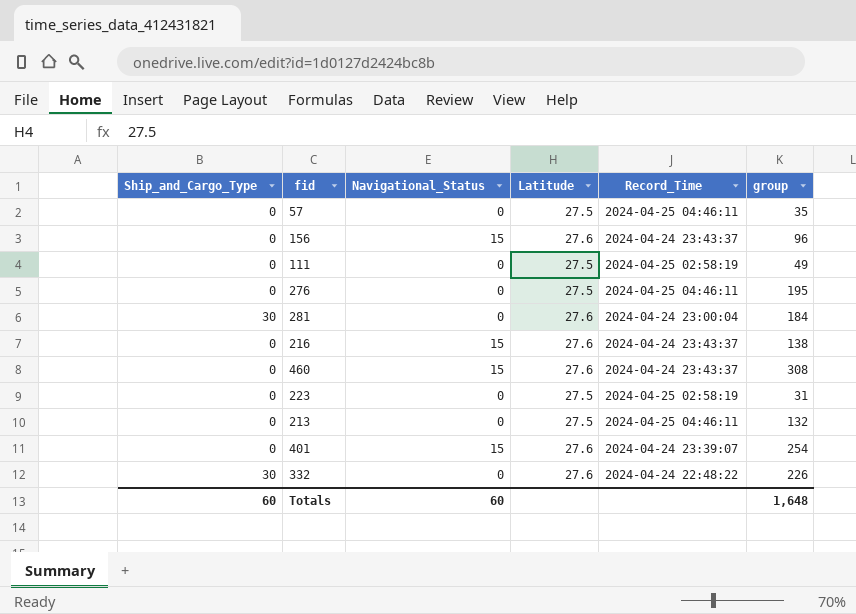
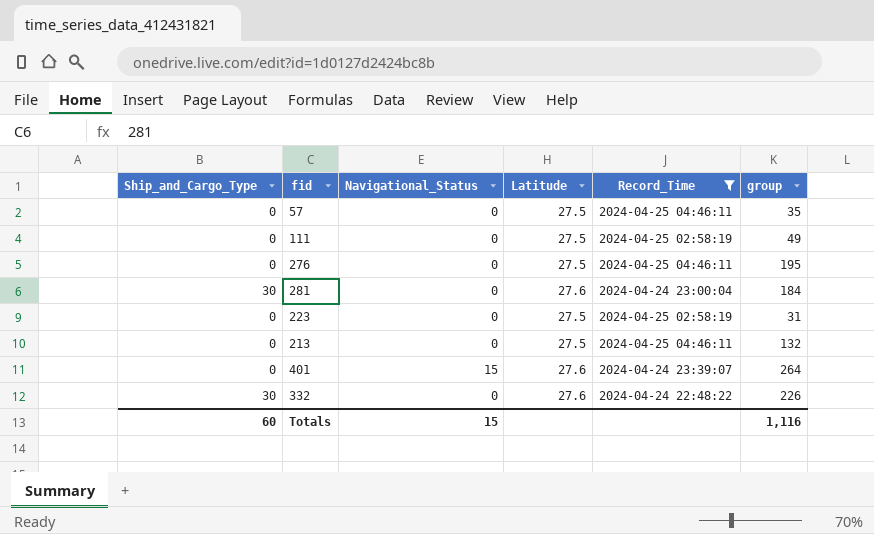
filter: none -> Record_Time != 2024-04-24 23:43:37
401 | group: 254 -> 264
Totals | Navigational_Status: 60 -> 15
Totals | group: 1,648 -> 1,116

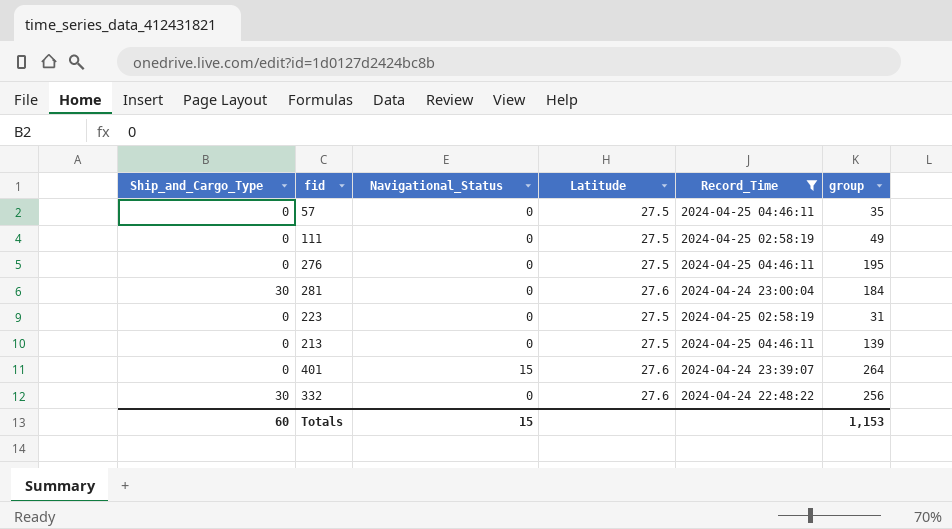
213 | group: 132 -> 139
332 | group: 226 -> 256
Totals | group: 1,116 -> 1,153

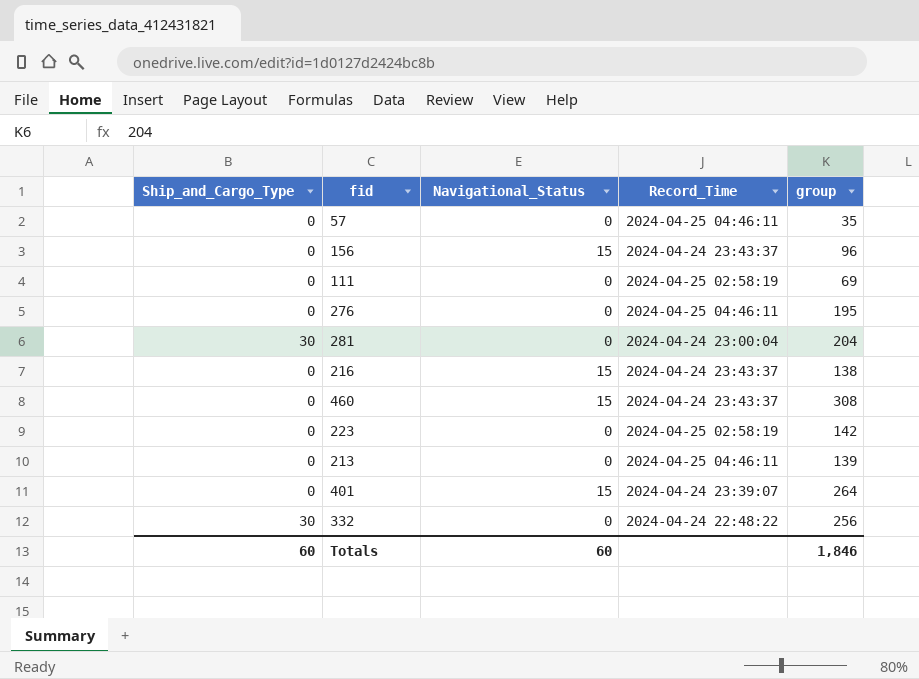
filter: Record_Time != 2024-04-24 23:43:37 -> none
column Latitude | position: 4 -> none
111 | group: 49 -> 69
281 | group: 184 -> 204
223 | group: 31 -> 142
Totals | Navigational_Status: 15 -> 60
Totals | group: 1,153 -> 1,846

